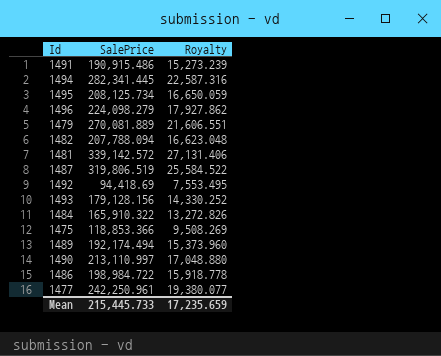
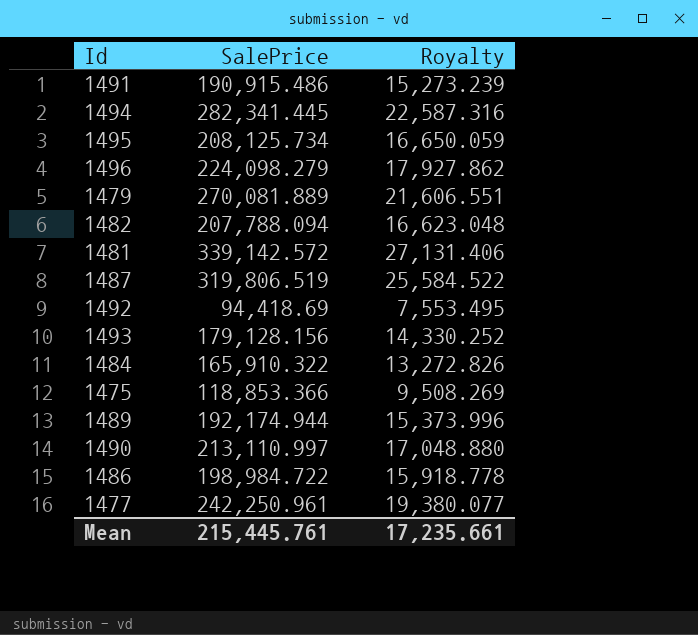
1489 | SalePrice: 192,174.494 -> 192,174.944
1489 | Royalty: 15,373.960 -> 15,373.996
Mean | SalePrice: 215,445.733 -> 215,445.761
Mean | Royalty: 17,235.659 -> 17,235.661

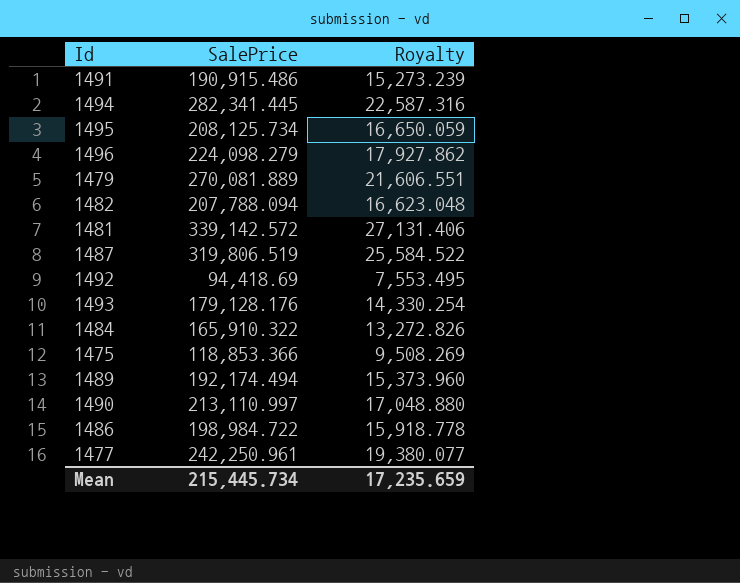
1493 | SalePrice: 179,128.156 -> 179,128.176
1493 | Royalty: 14,330.252 -> 14,330.254
1489 | SalePrice: 192,174.944 -> 192,174.494
1489 | Royalty: 15,373.996 -> 15,373.960
Mean | SalePrice: 215,445.761 -> 215,445.734
Mean | Royalty: 17,235.661 -> 17,235.659

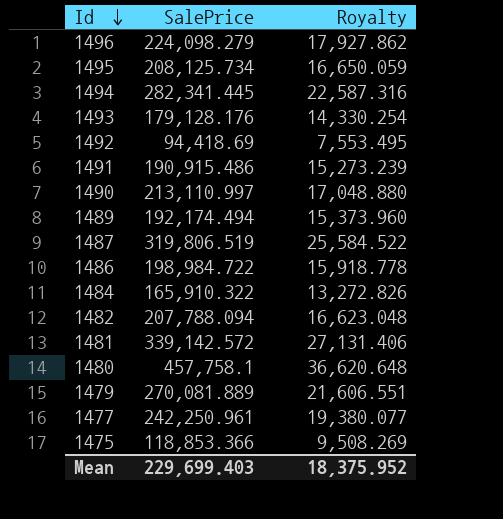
row order: none -> Id descending
row 1480: none -> 457,758.1 | 36,620.648
Mean | SalePrice: 215,445.734 -> 229,699.403
Mean | Royalty: 17,235.659 -> 18,375.952

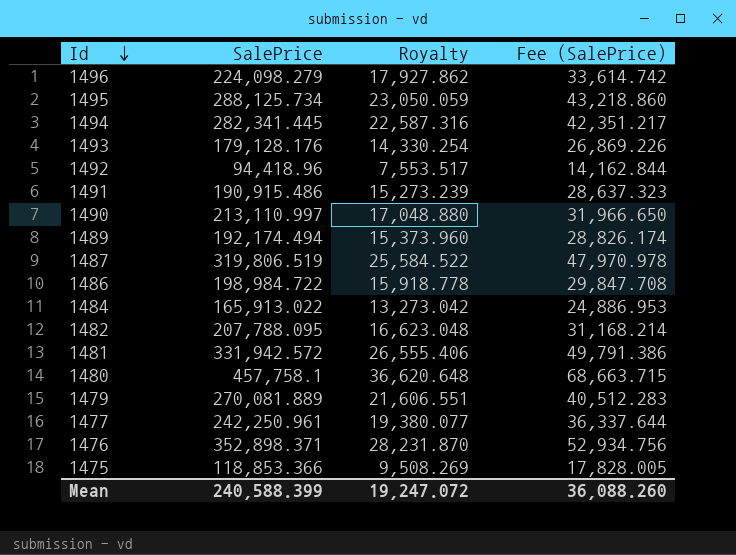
column Fee (SalePrice) | formula: none -> [SalePrice] * 0.15
1495 | SalePrice: 208,125.734 -> 288,125.734
1495 | Royalty: 16,650.059 -> 23,050.059
1492 | SalePrice: 94,418.69 -> 94,418.96
1492 | Royalty: 7,553.495 -> 7,553.517
1484 | SalePrice: 165,910.322 -> 165,913.022
1484 | Royalty: 13,272.826 -> 13,273.042
1482 | SalePrice: 207,788.094 -> 207,788.095
1481 | SalePrice: 339,142.572 -> 331,942.572
1481 | Royalty: 27,131.406 -> 26,555.406
row 1476: none -> 352,898.371 | 28,231.870 | 52,934.756
Mean | SalePrice: 229,699.403 -> 240,588.399
Mean | Royalty: 18,375.952 -> 19,247.072

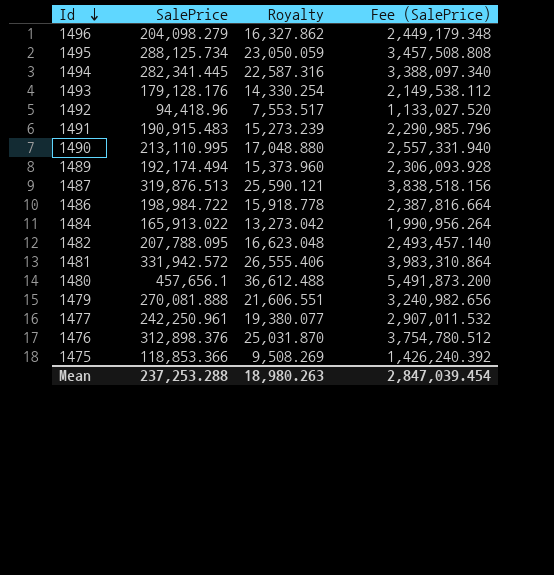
column Fee (SalePrice) | formula: [SalePrice] * 0.15 -> [SalePrice] * 12
1496 | SalePrice: 224,098.279 -> 204,098.279
1496 | Royalty: 17,927.862 -> 16,327.862
1491 | SalePrice: 190,915.486 -> 190,915.483
1490 | SalePrice: 213,110.997 -> 213,110.995
1487 | SalePrice: 319,806.519 -> 319,876.513
1487 | Royalty: 25,584.522 -> 25,590.121
1480 | SalePrice: 457,758.1 -> 457,656.1
1480 | Royalty: 36,620.648 -> 36,612.488
1479 | SalePrice: 270,081.889 -> 270,081.888
1476 | SalePrice: 352,898.371 -> 312,898.376
1476 | Royalty: 28,231.870 -> 25,031.870
Mean | SalePrice: 240,588.399 -> 237,253.288
Mean | Royalty: 19,247.072 -> 18,980.263
Mean | Fee (SalePrice): 36,088.260 -> 2,847,039.454

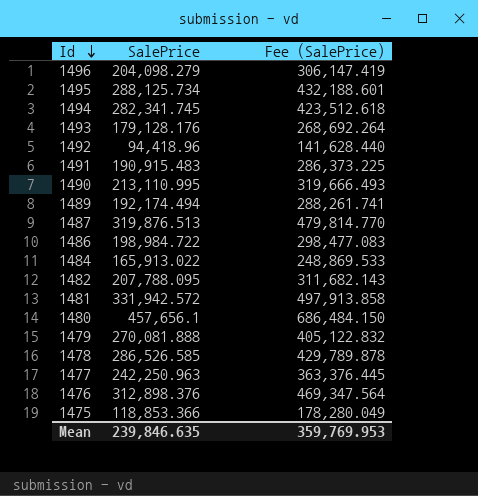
column Royalty | formula: [SalePrice] * 0.08 -> none
column Fee (SalePrice) | formula: [SalePrice] * 12 -> [SalePrice] * 1.5
1494 | SalePrice: 282,341.445 -> 282,341.745
row 1478: none -> 286,526.585 | 429,789.878
1477 | SalePrice: 242,250.961 -> 242,250.963
Mean | SalePrice: 237,253.288 -> 239,846.635
Mean | Fee (SalePrice): 2,847,039.454 -> 359,769.953

